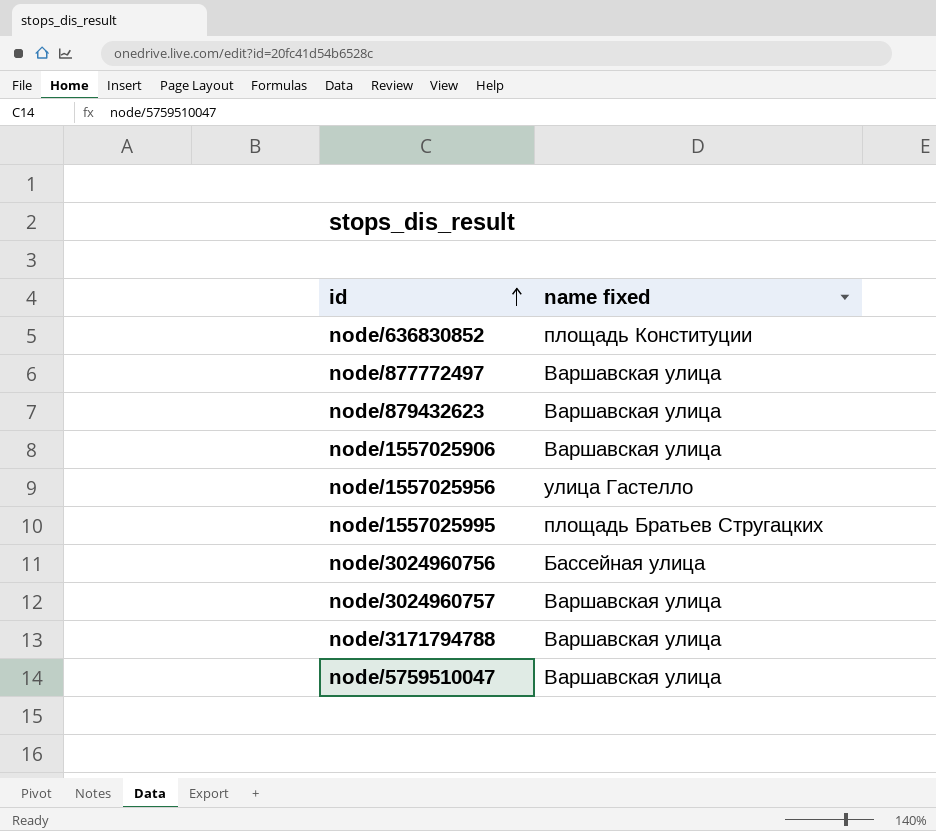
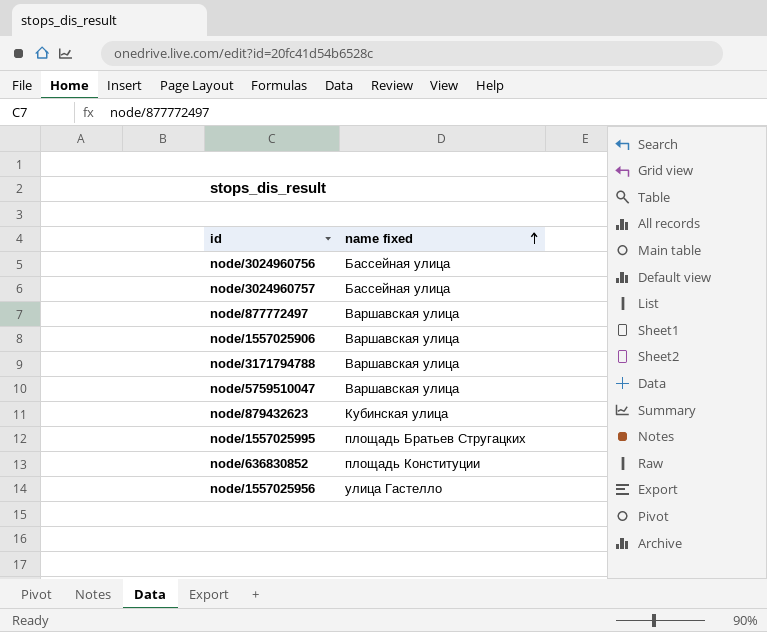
row order: id ascending -> name fixed ascending
node/3024960757 | name fixed: Варшавская улица -> Бассейная улица
node/879432623 | name fixed: Варшавская улица -> Кубинская улица

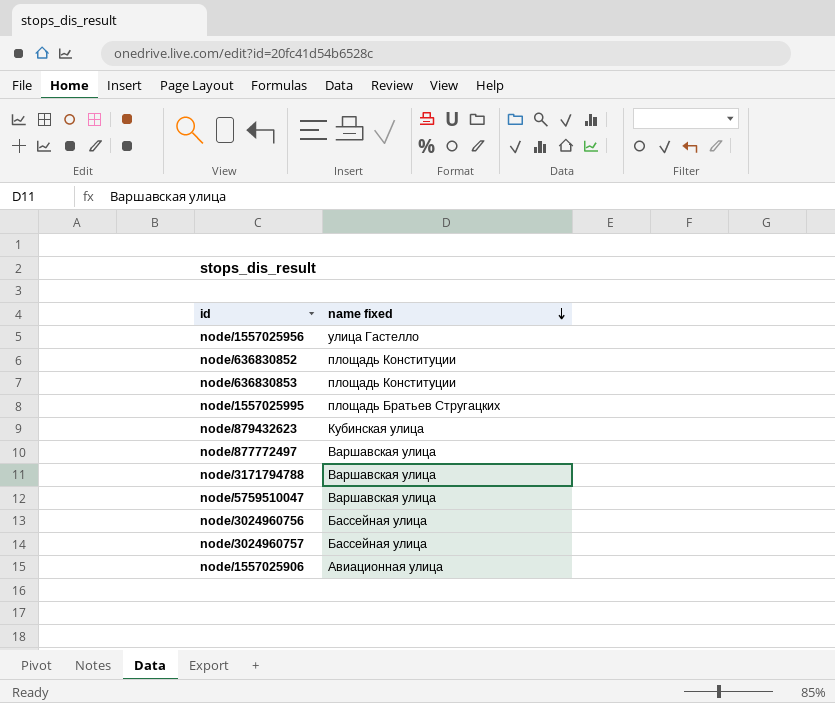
row order: name fixed ascending -> name fixed descending
row node/636830853: none -> площадь Конституции
node/1557025906 | name fixed: Варшавская улица -> Авиационная улица

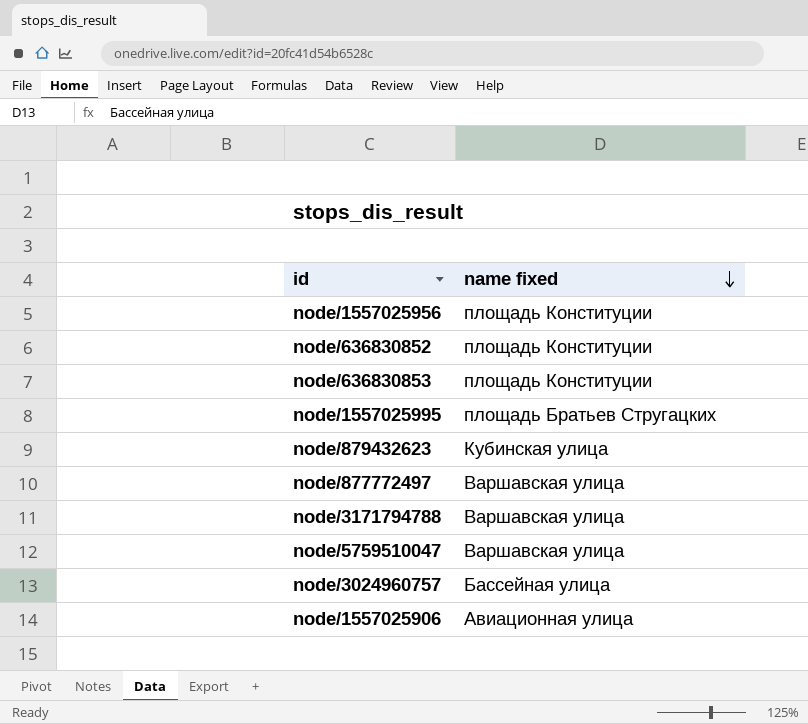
row node/3024960756: Бассейная улица -> none
node/1557025956 | name fixed: улица Гастелло -> площадь Конституции

